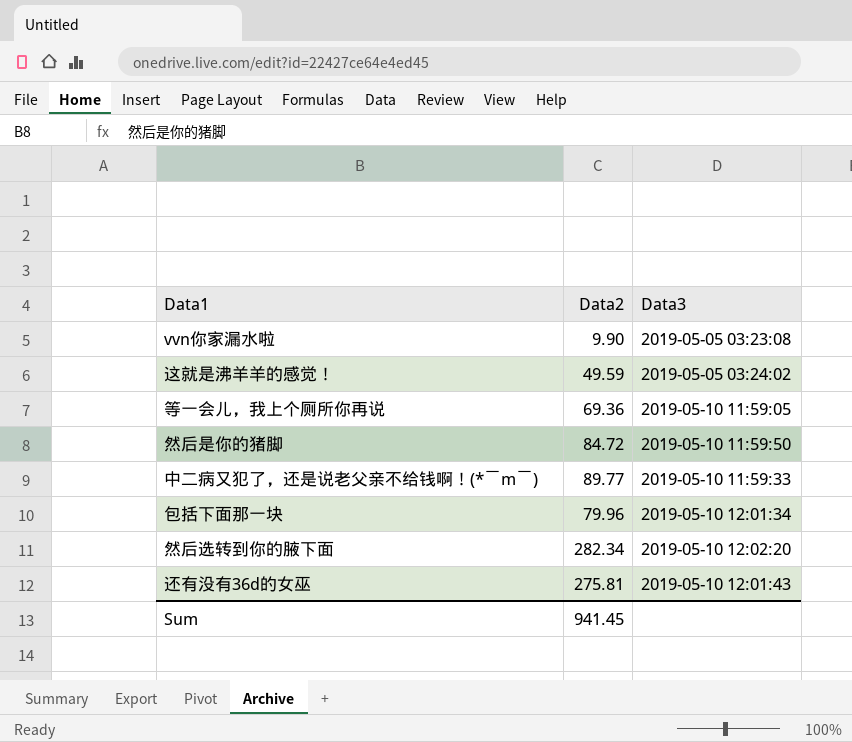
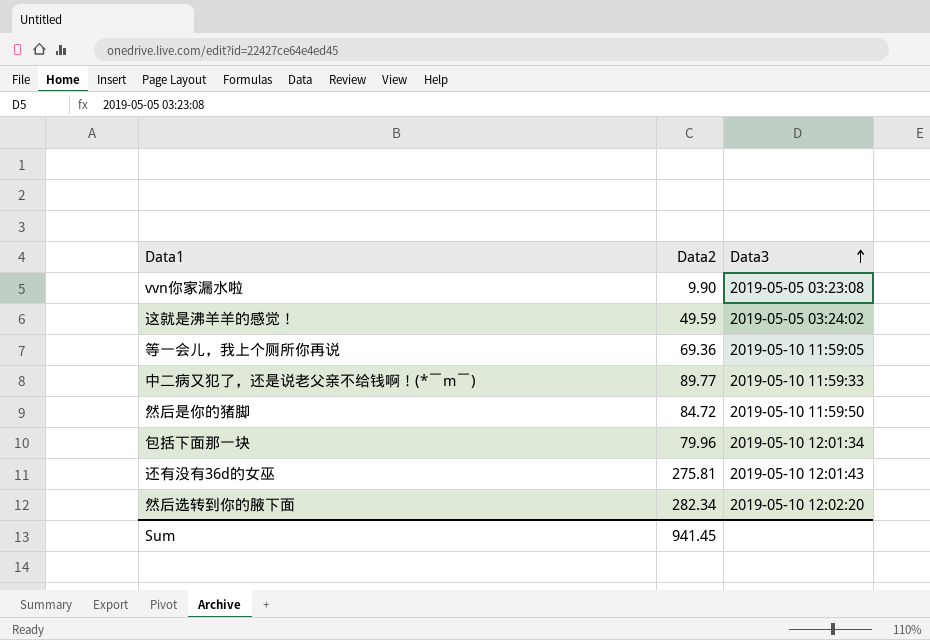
row order: none -> Data3 ascending

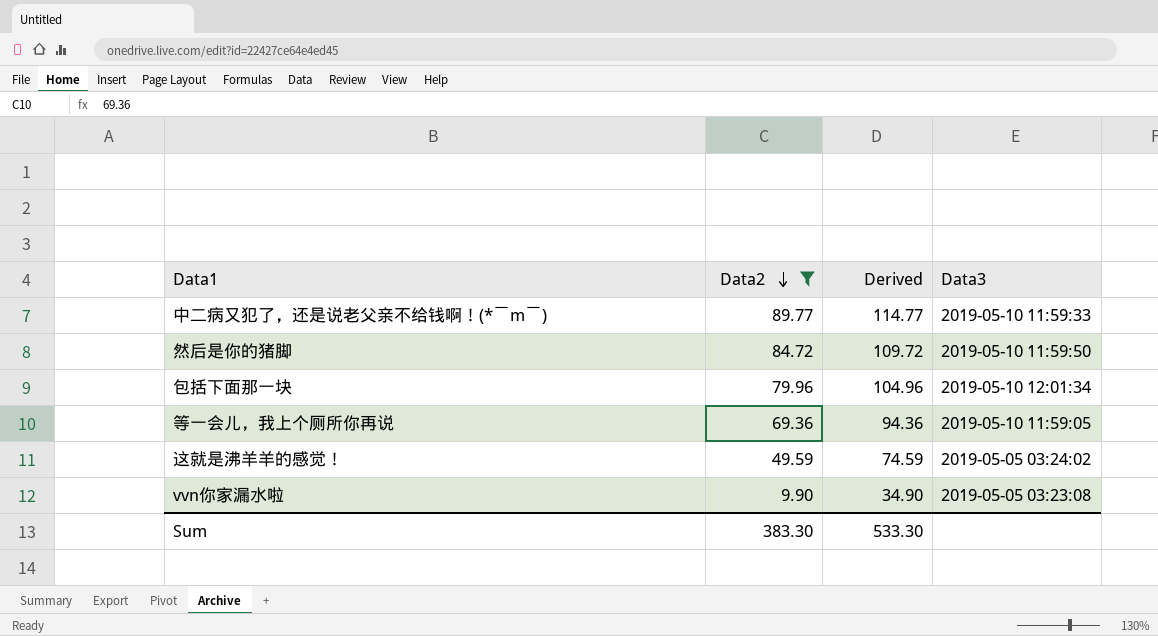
filter: none -> Data2 <= 89.77
row order: Data3 ascending -> Data2 descending
column Derived | formula: none -> [Data2] + 25
Sum | Data2: 941.45 -> 383.30

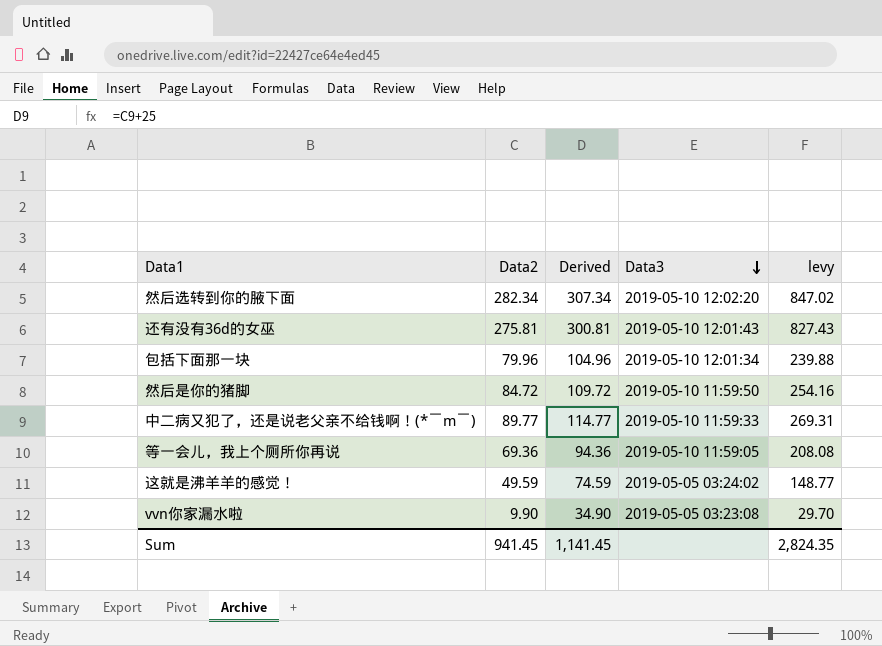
filter: Data2 <= 89.77 -> none
row order: Data2 descending -> Data3 descending
column levy | formula: none -> [Data2] * 3
Sum | Data2: 383.30 -> 941.45
Sum | Derived: 533.30 -> 1,141.45

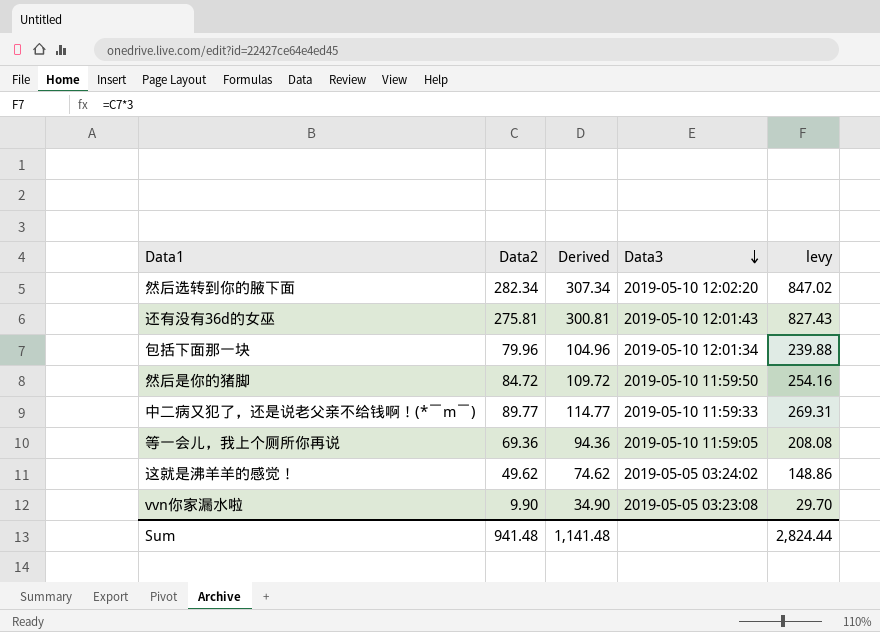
这就是沸羊羊的感觉！ | Data2: 49.59 -> 49.62
这就是沸羊羊的感觉！ | Derived: 74.59 -> 74.62
这就是沸羊羊的感觉！ | levy: 148.77 -> 148.86
Sum | Data2: 941.45 -> 941.48
Sum | Derived: 1,141.45 -> 1,141.48
Sum | levy: 2,824.35 -> 2,824.44

